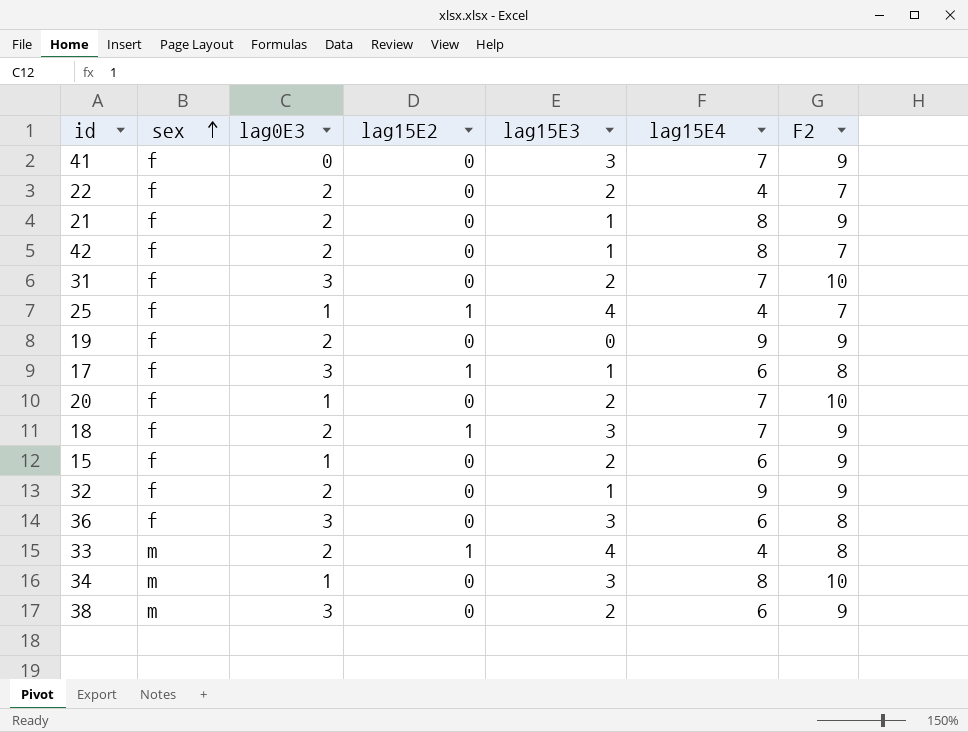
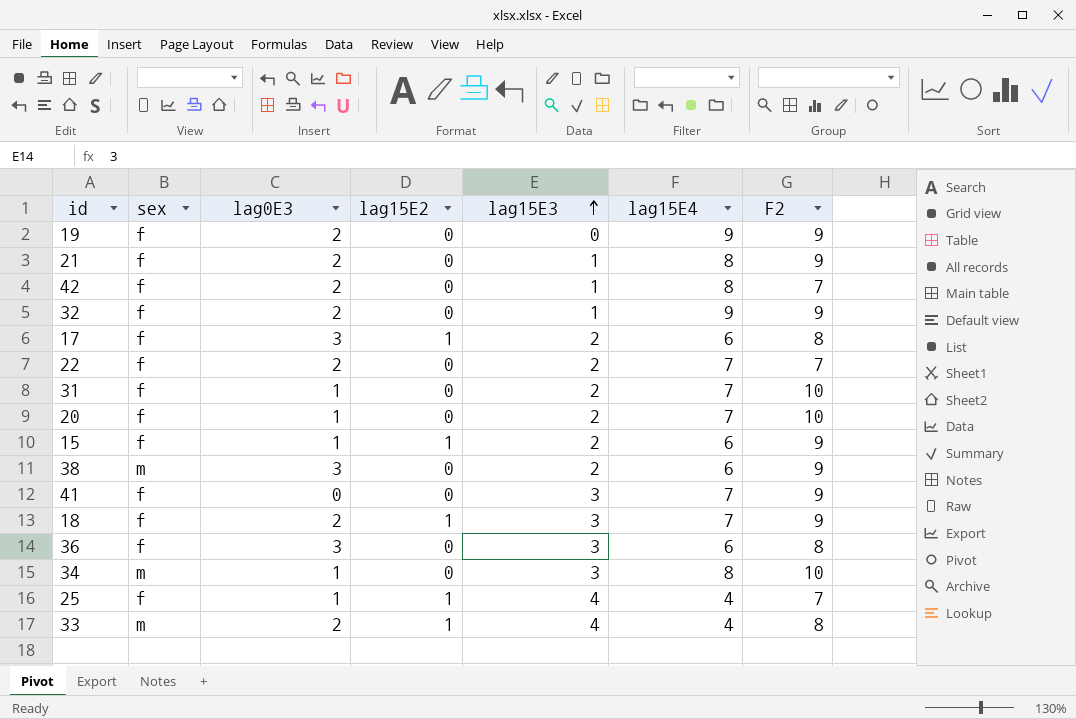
row order: sex ascending -> lag15E3 ascending
17 | lag15E3: 1 -> 2
22 | lag15E4: 4 -> 7
31 | lag0E3: 3 -> 1
15 | lag15E2: 0 -> 1

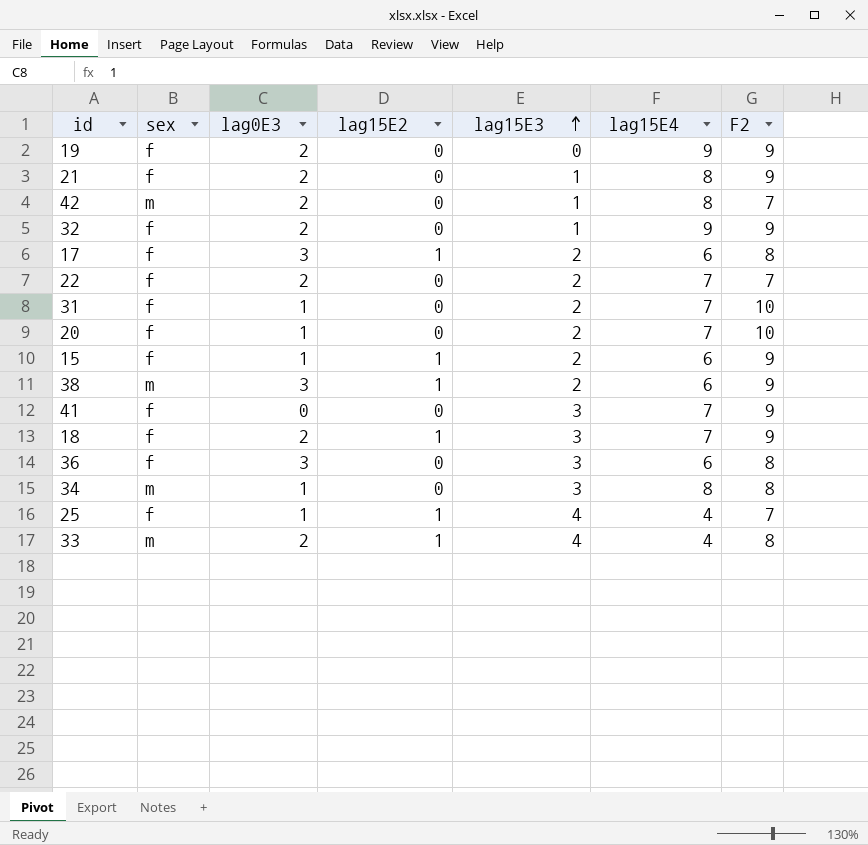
42 | sex: f -> m
38 | lag15E2: 0 -> 1
34 | F2: 10 -> 8

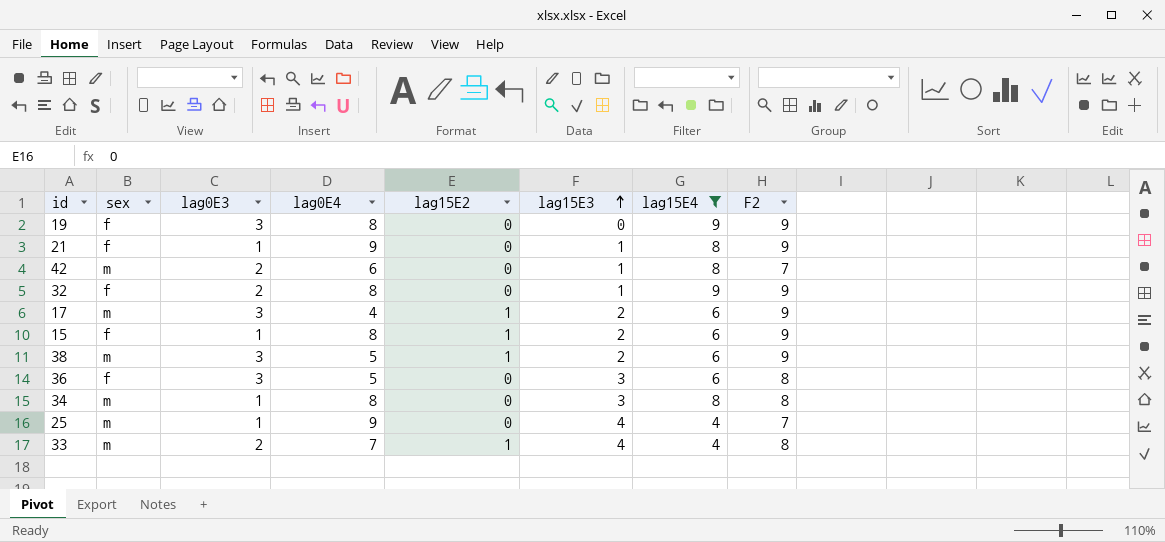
filter: none -> lag15E4 != 7
column lag0E4 | position: none -> 4
19 | lag0E3: 2 -> 3
21 | lag0E3: 2 -> 1
17 | sex: f -> m
17 | F2: 8 -> 9
25 | sex: f -> m
25 | lag15E2: 1 -> 0

